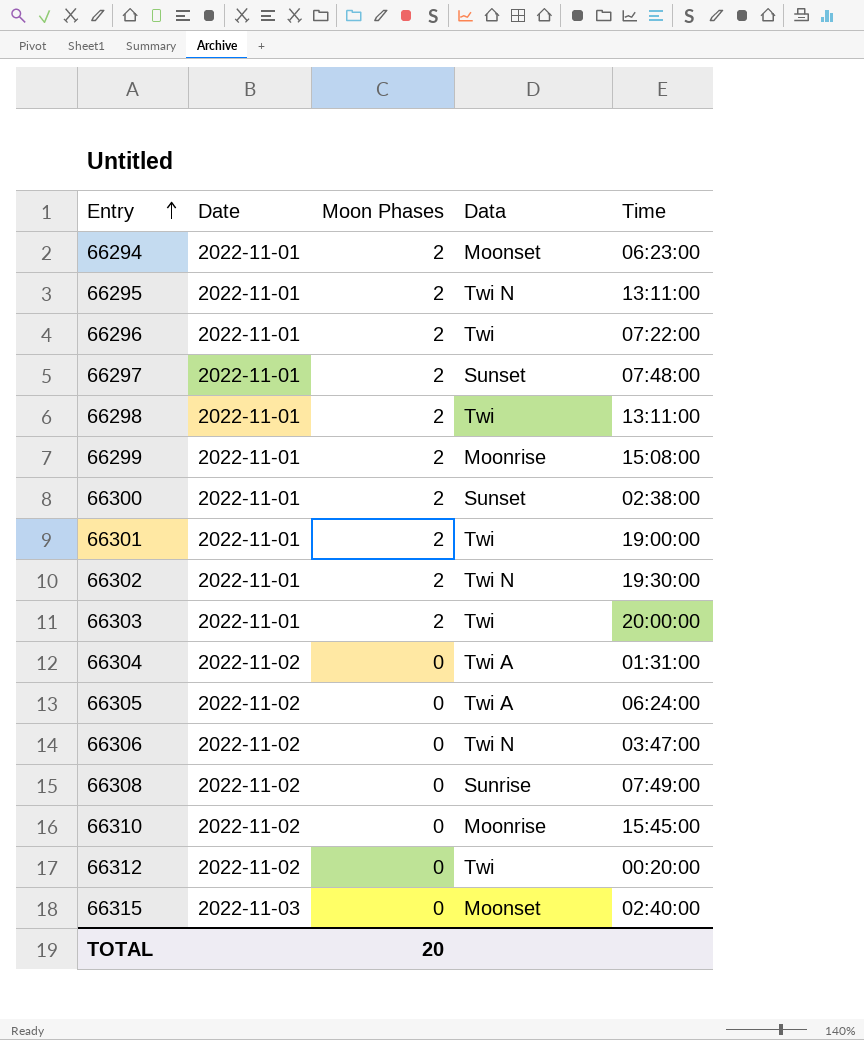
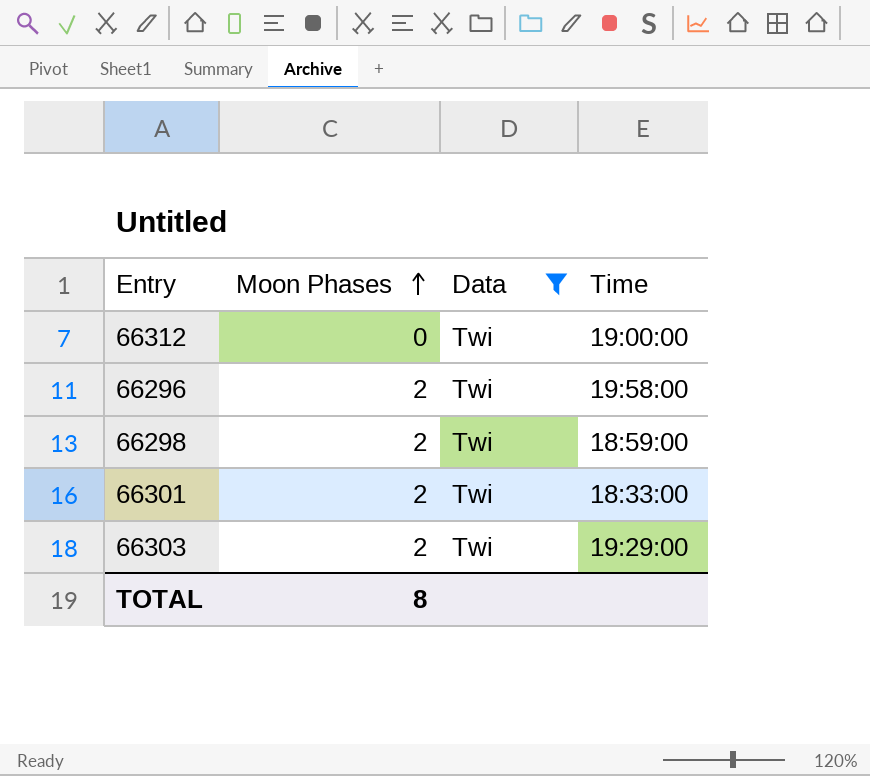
filter: none -> Data = Twi
row order: Entry ascending -> Moon Phases ascending
column Date | position: 2 -> none
66312 | Time: 00:20:00 -> 19:00:00
66296 | Time: 07:22:00 -> 19:58:00
66298 | Time: 13:11:00 -> 18:59:00
66301 | Time: 19:00:00 -> 18:33:00
66303 | Time: 20:00:00 -> 19:29:00
TOTAL | Moon Phases: 20 -> 8

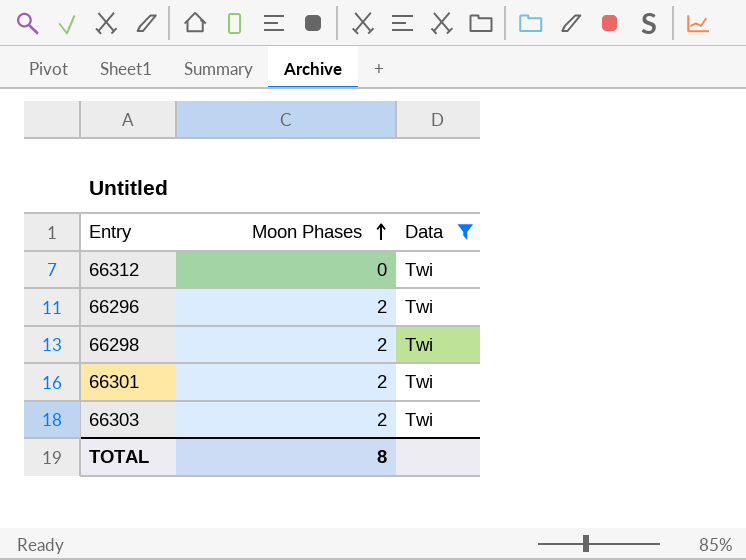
column Time | position: 4 -> none

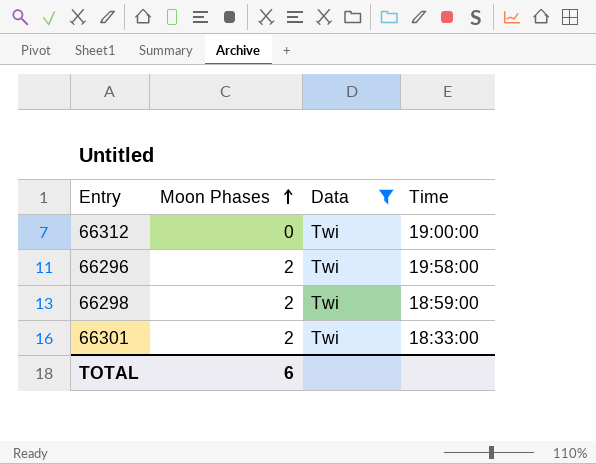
column Time | position: none -> 4
row 66303: 2 | Twi -> none
TOTAL | Moon Phases: 8 -> 6

